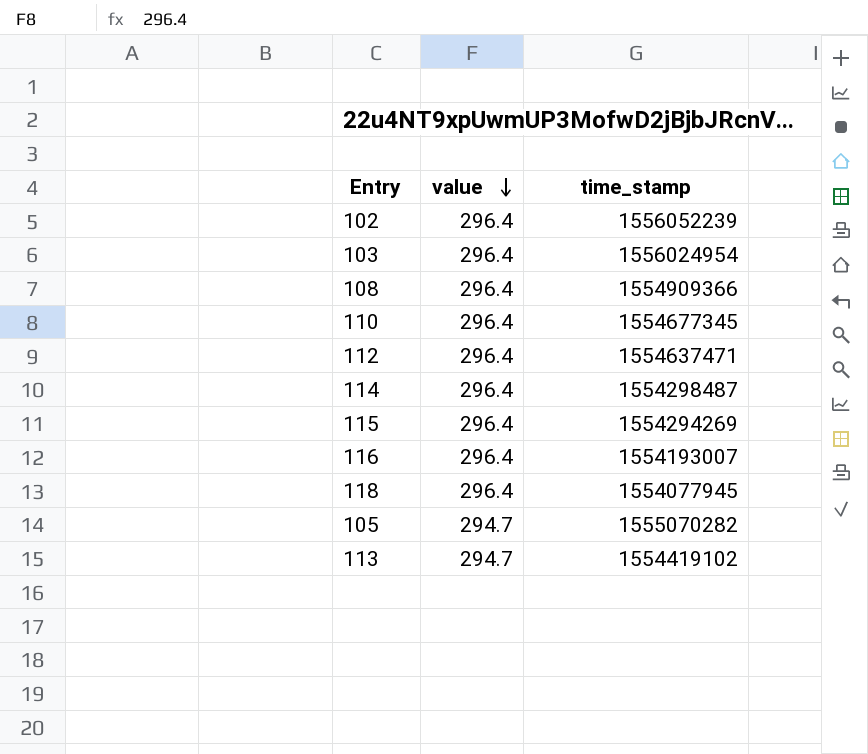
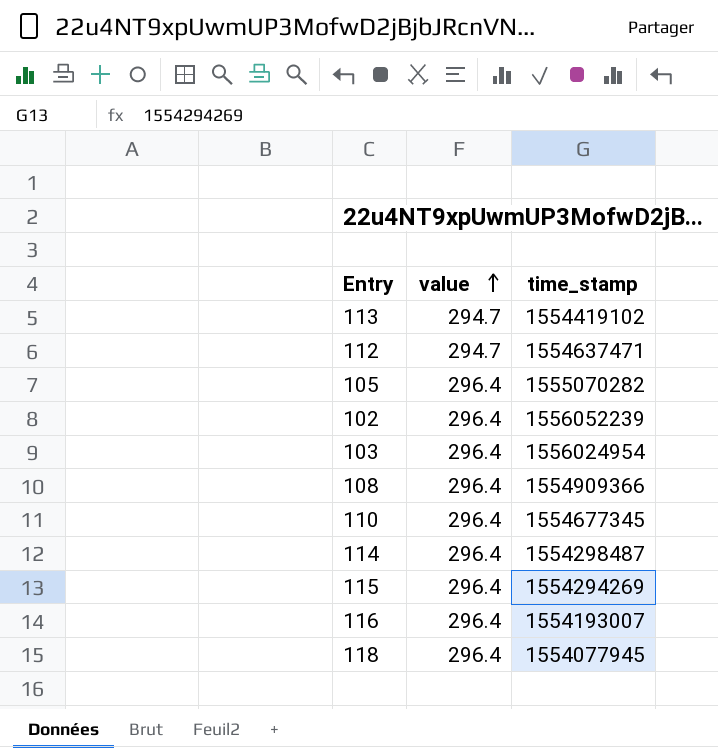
row order: value descending -> value ascending
112 | value: 296.4 -> 294.7
105 | value: 294.7 -> 296.4

